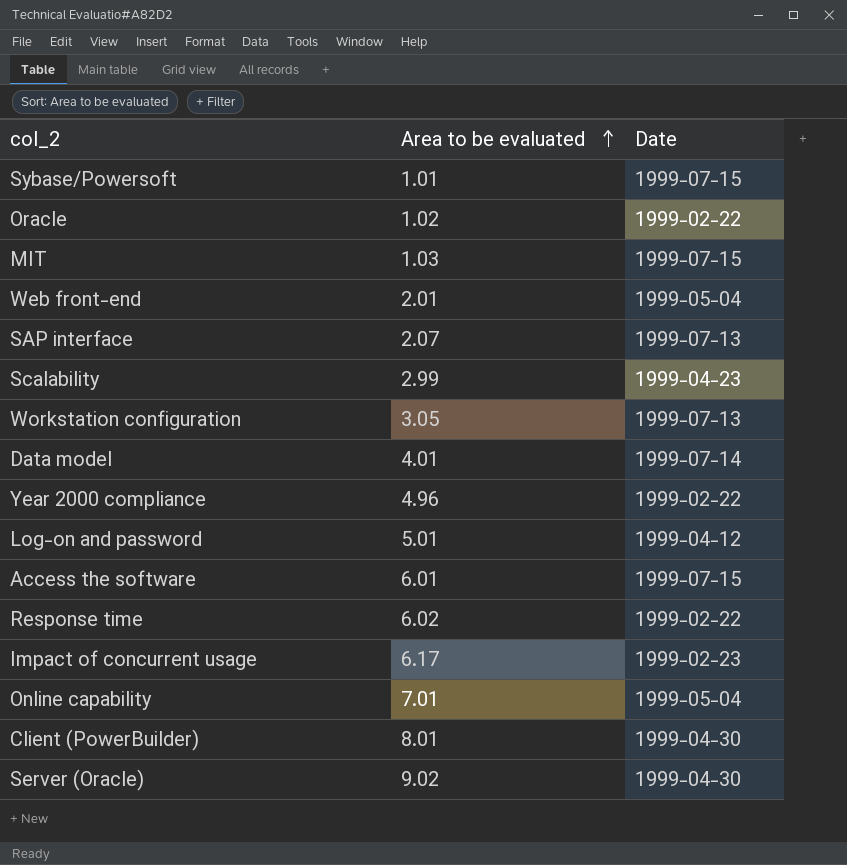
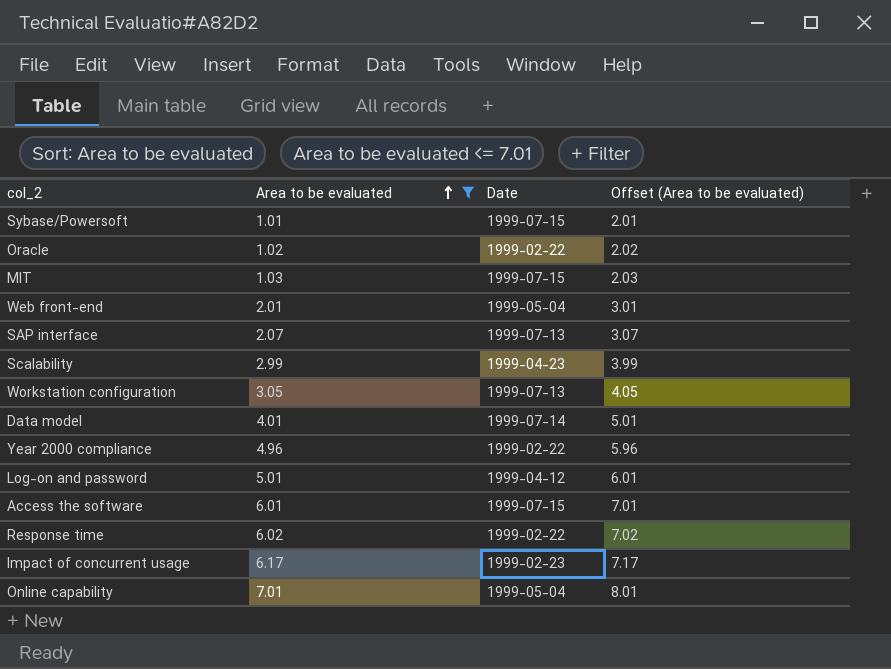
filter: none -> Area to be evaluated <= 7.01
column Offset (Area to be evaluated) | formula: none -> [Area to be evaluated] + 1

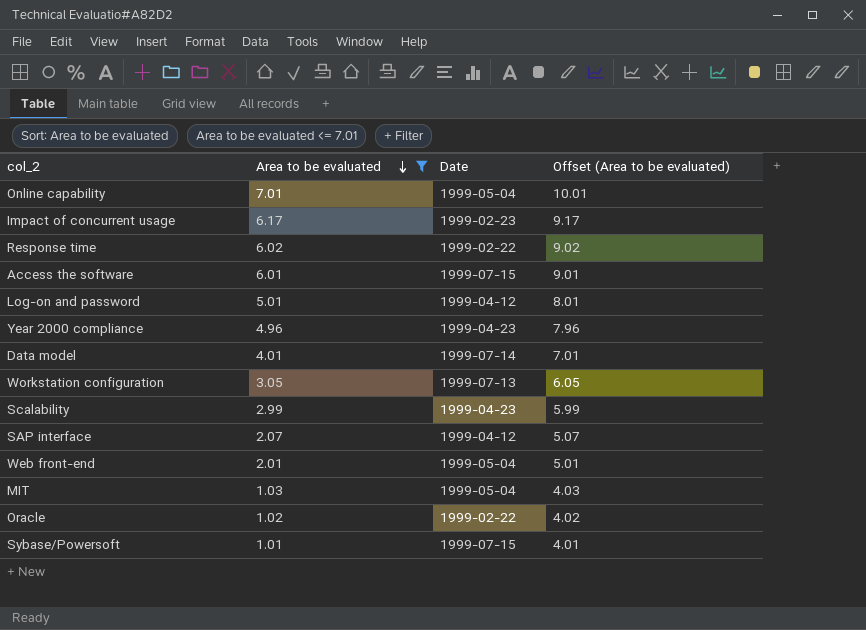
row order: Area to be evaluated ascending -> Area to be evaluated descending
column Offset (Area to be evaluated) | formula: [Area to be evaluated] + 1 -> [Area to be evaluated] + 3
Year 2000 compliance | Date: 1999-02-22 -> 1999-04-23
SAP interface | Date: 1999-07-13 -> 1999-04-12
MIT | Date: 1999-07-15 -> 1999-05-04

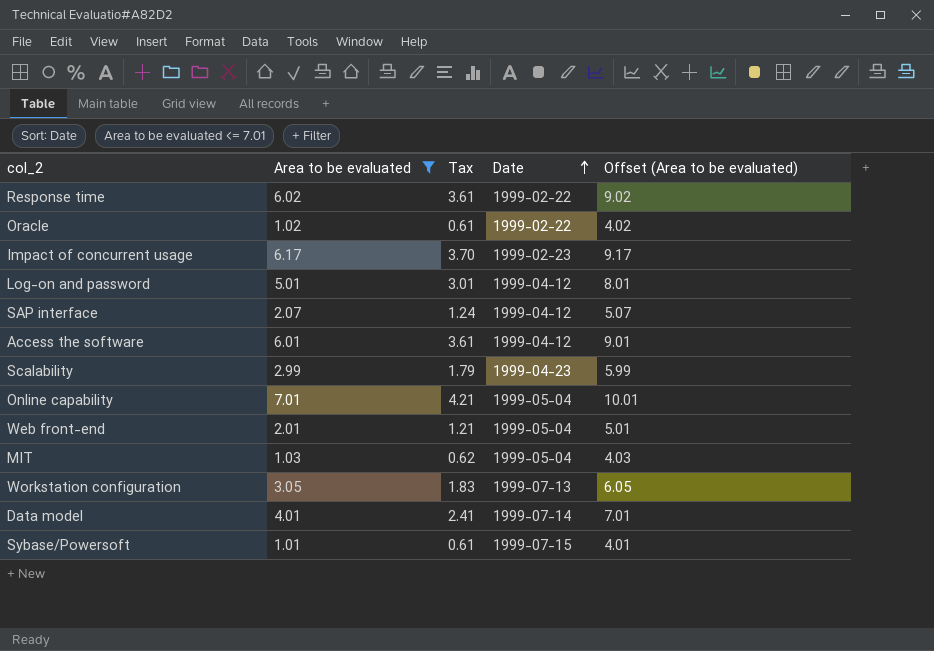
row order: Area to be evaluated descending -> Date ascending
column Tax | formula: none -> [Area to be evaluated] * 0.6
row Year 2000 compliance: 4.96 | 1999-04-23 | 7.96 -> none
Access the software | Date: 1999-07-15 -> 1999-04-12

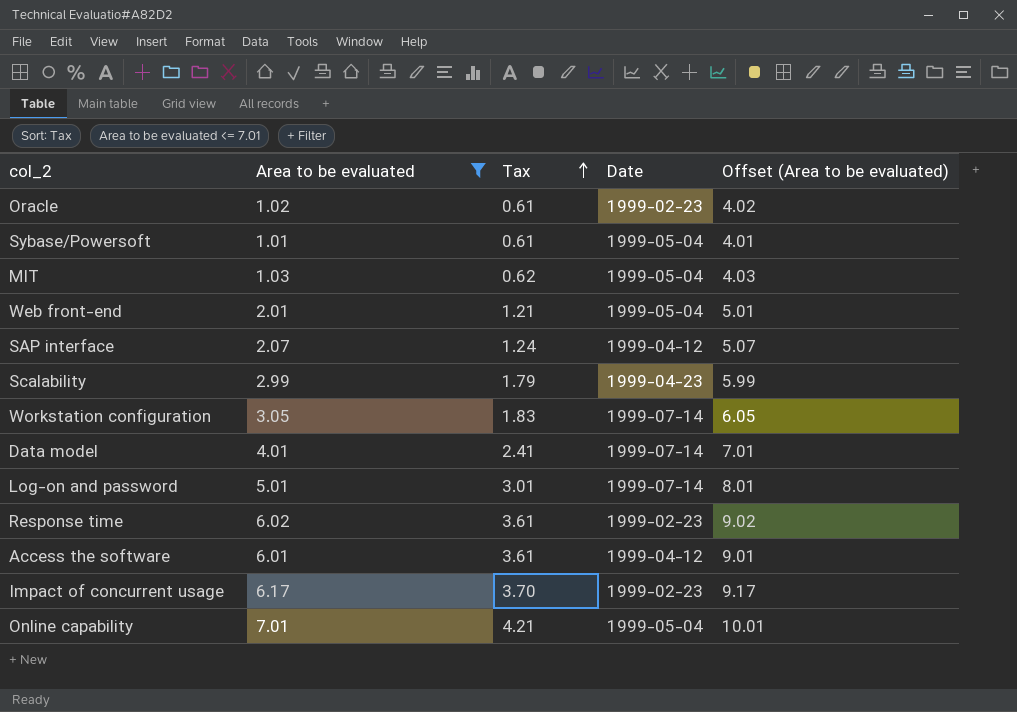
row order: Date ascending -> Tax ascending
Oracle | Date: 1999-02-22 -> 1999-02-23
Sybase/Powersoft | Date: 1999-07-15 -> 1999-05-04
Workstation configuration | Date: 1999-07-13 -> 1999-07-14
Log-on and password | Date: 1999-04-12 -> 1999-07-14
Response time | Date: 1999-02-22 -> 1999-02-23

